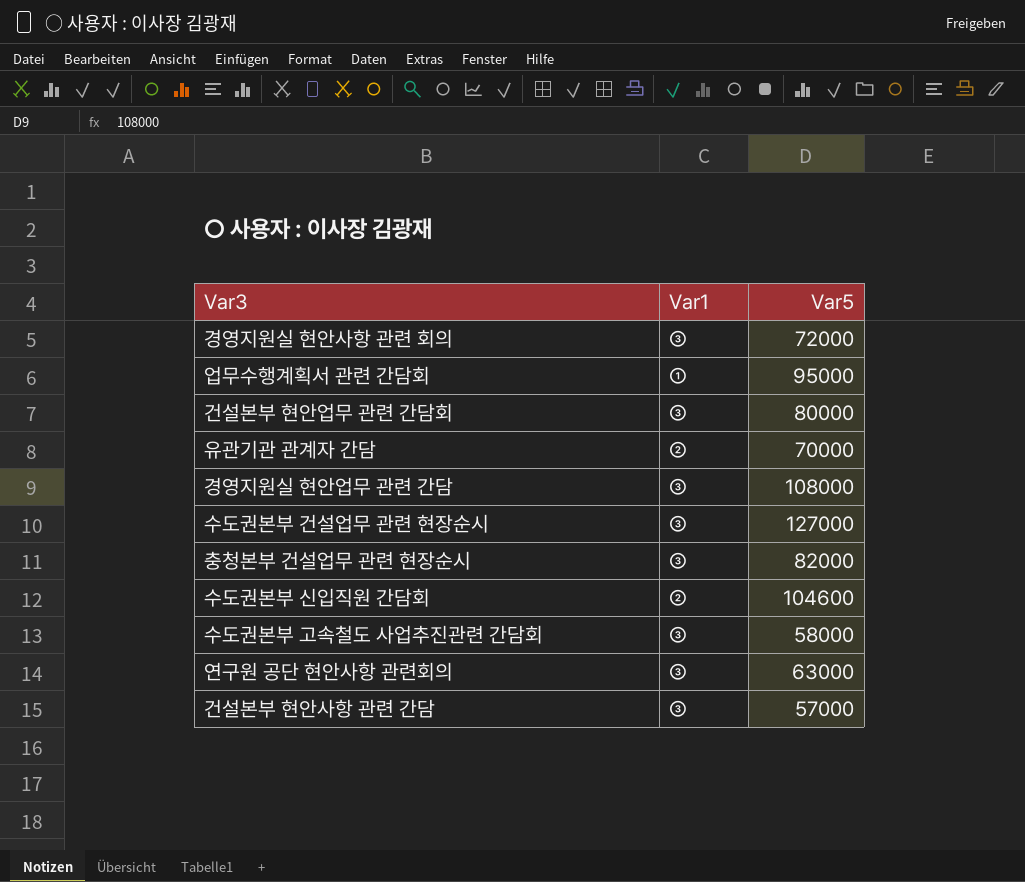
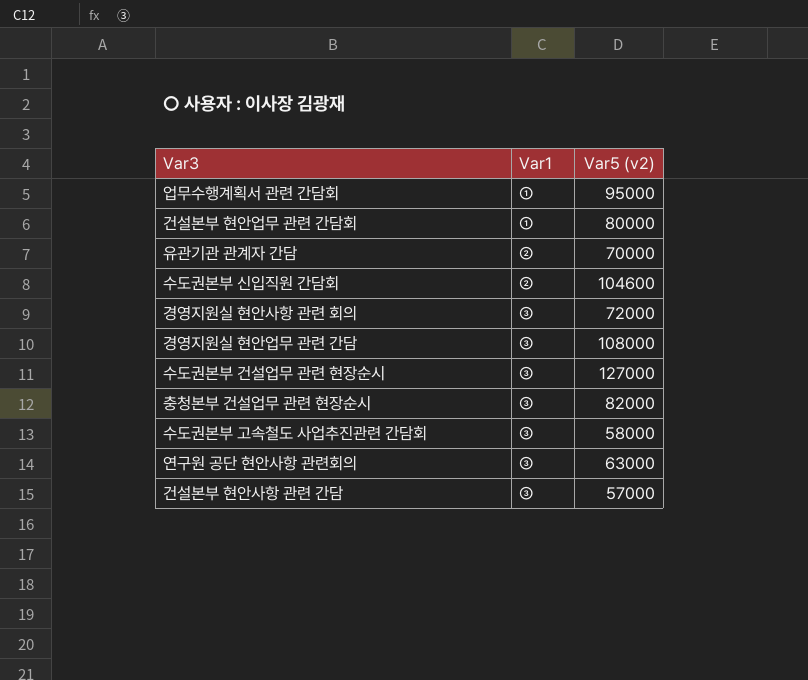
row order: none -> Var1 ascending
column name: Var5 -> Var5 (v2)
건설본부 현안업무 관련 간담회 | Var1: ③ -> ①

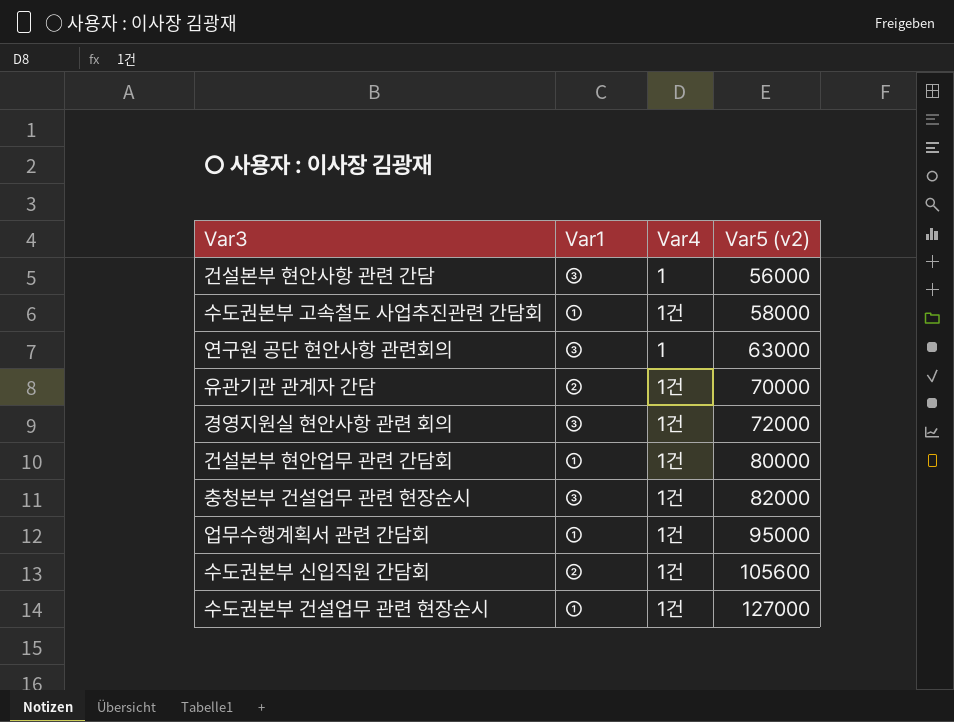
row order: Var1 ascending -> Var5 (v2) ascending
column Var4 | position: none -> 3
row 경영지원실 현안업무 관련 간담: ③ | 108000 -> none
건설본부 현안사항 관련 간담 | Var5 (v2): 57000 -> 56000
수도권본부 고속철도 사업추진관련 간담회 | Var1: ③ -> ①
수도권본부 신입직원 간담회 | Var5 (v2): 104600 -> 105600
수도권본부 건설업무 관련 현장순시 | Var1: ③ -> ①

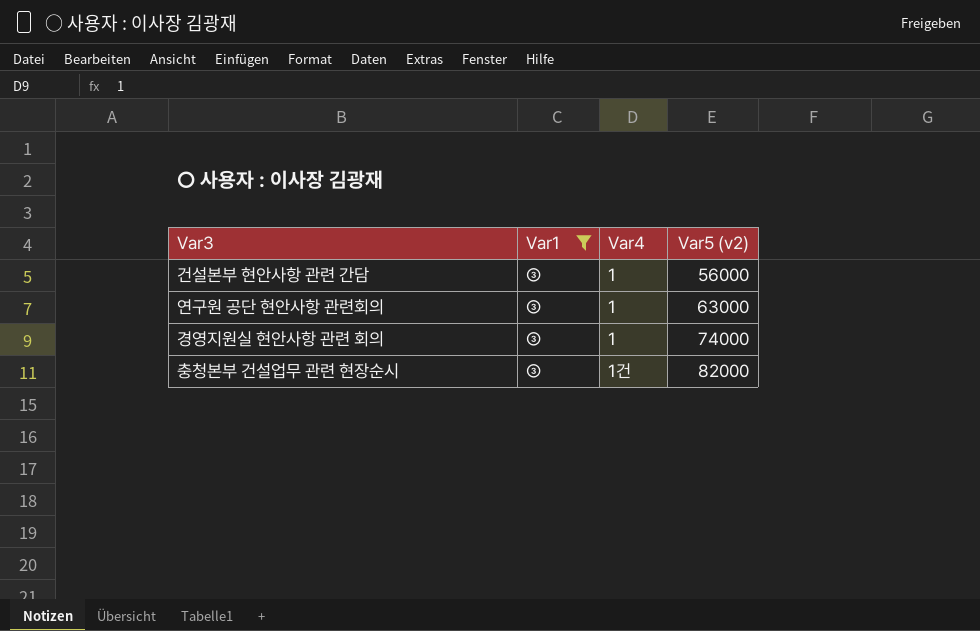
filter: none -> Var1 = ③
경영지원실 현안사항 관련 회의 | Var4: 1건 -> 1
경영지원실 현안사항 관련 회의 | Var5 (v2): 72000 -> 74000

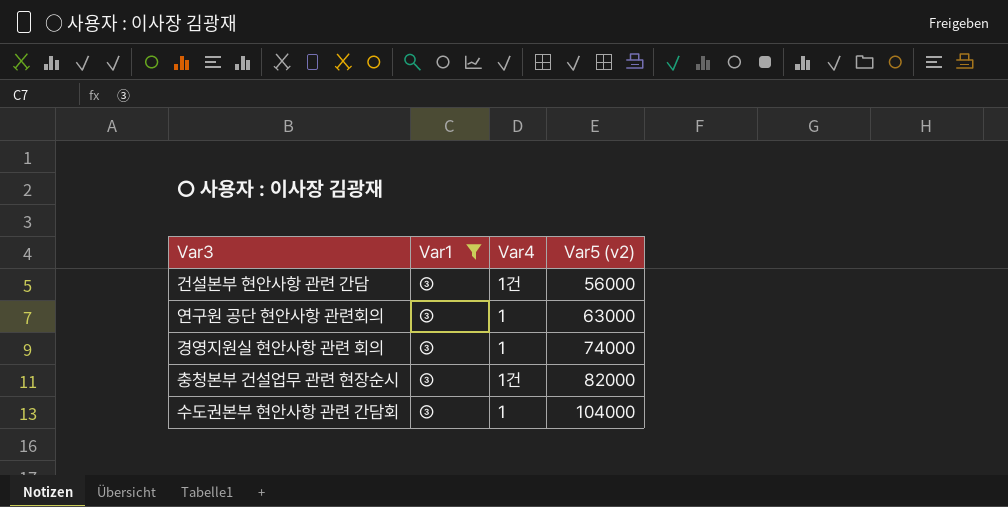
건설본부 현안사항 관련 간담 | Var4: 1 -> 1건
row 수도권본부 현안사항 관련 간담회: none -> ③ | 1 | 104000

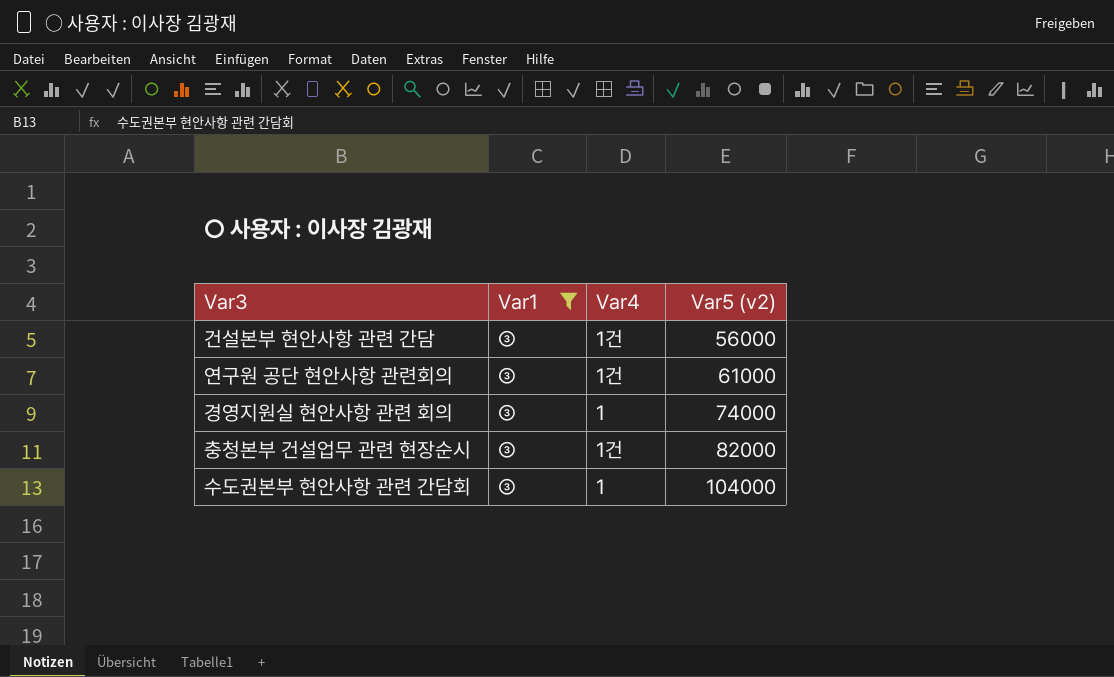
연구원 공단 현안사항 관련회의 | Var4: 1 -> 1건
연구원 공단 현안사항 관련회의 | Var5 (v2): 63000 -> 61000

